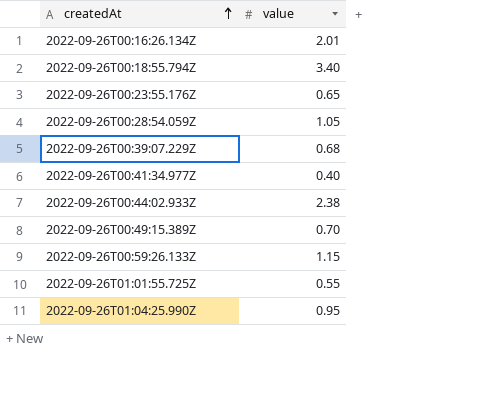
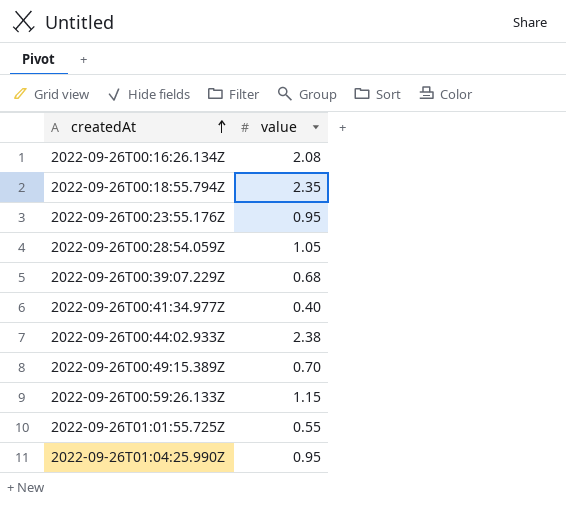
2022-09-26T00:16:26.134Z | value: 2.01 -> 2.08
2022-09-26T00:18:55.794Z | value: 3.40 -> 2.35
2022-09-26T00:23:55.176Z | value: 0.65 -> 0.95

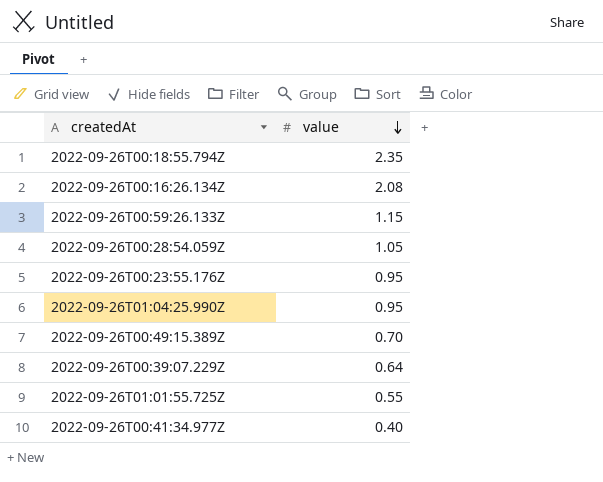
row order: createdAt ascending -> value descending
row 2022-09-26T00:44:02.933Z: 2.38 -> none
2022-09-26T00:39:07.229Z | value: 0.68 -> 0.64

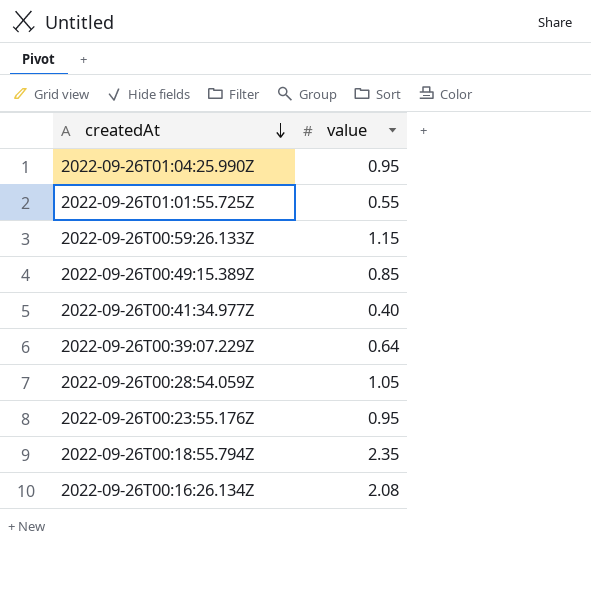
row order: value descending -> createdAt descending
2022-09-26T00:49:15.389Z | value: 0.70 -> 0.85

